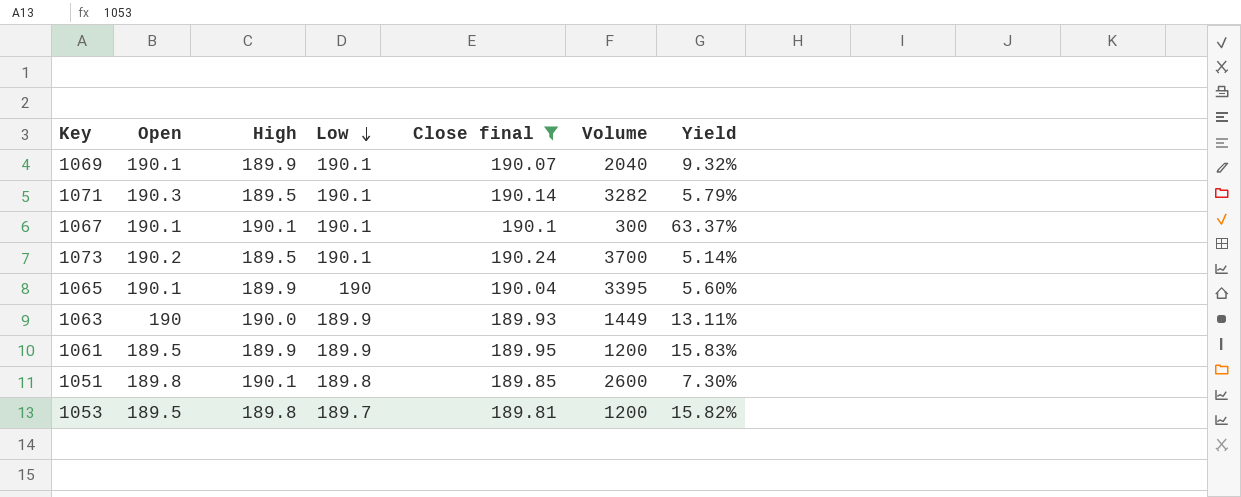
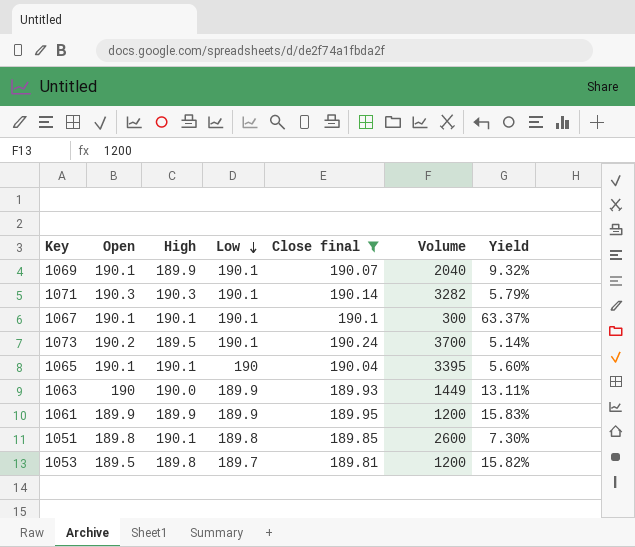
1071 | High: 189.5 -> 190.3
1065 | High: 189.9 -> 190.1
1061 | Open: 189.5 -> 189.9

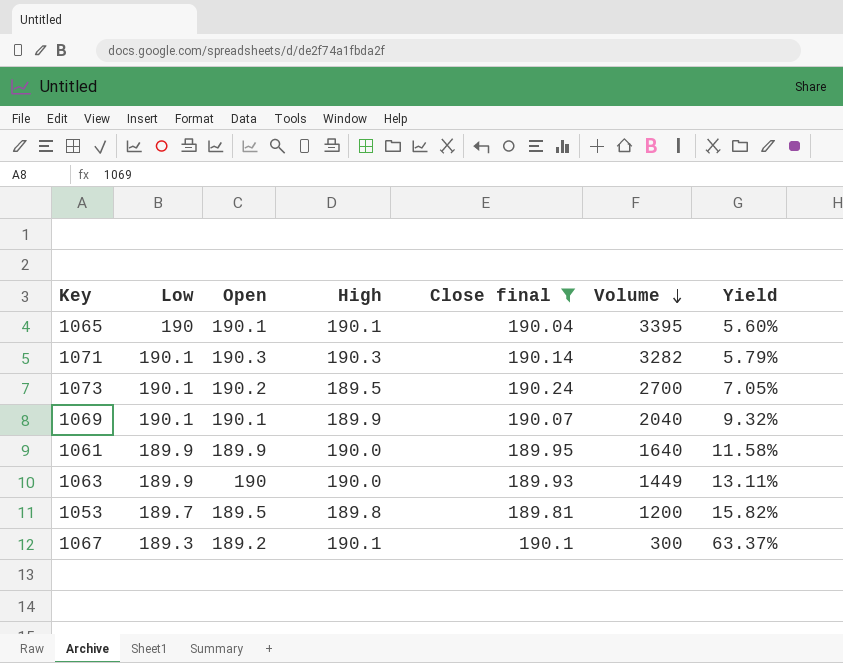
row order: Low descending -> Volume descending
column Low | position: 4 -> 2
row 1051: 189.8 | 190.1 | 189.8 | 189.85 | 2600 | 7.30% -> none
1073 | Volume: 3700 -> 2700
1073 | Yield: 5.14% -> 7.05%
1061 | High: 189.9 -> 190.0
1061 | Volume: 1200 -> 1640
1061 | Yield: 15.83% -> 11.58%
1067 | Low: 190.1 -> 189.3
1067 | Open: 190.1 -> 189.2

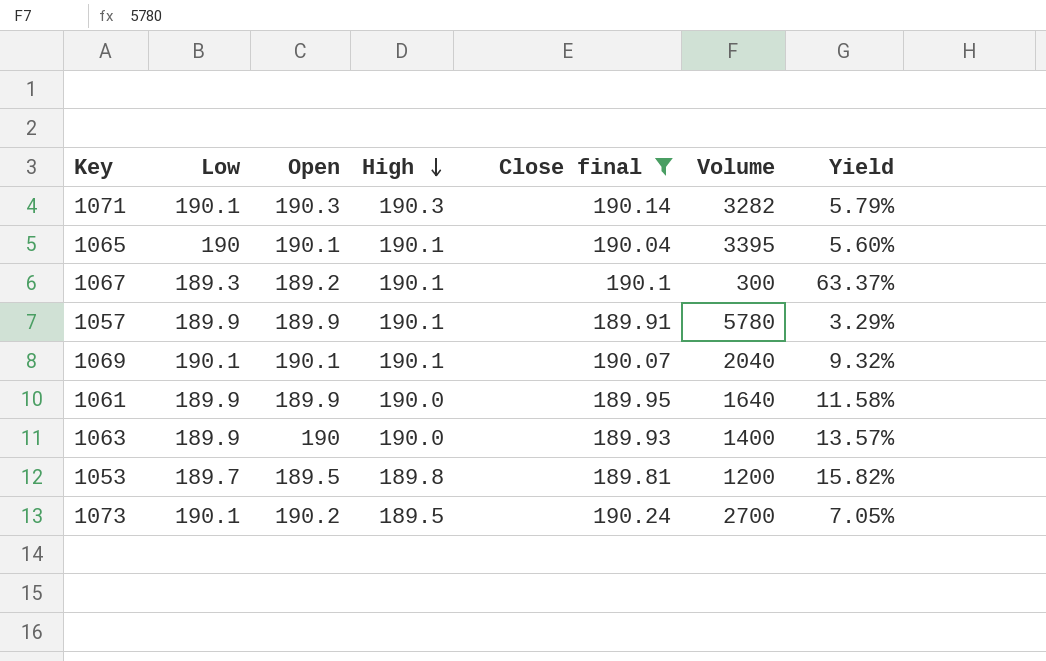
row order: Volume descending -> High descending
row 1057: none -> 189.9 | 189.9 | 190.1 | 189.91 | 5780 | 3.29%
1069 | High: 189.9 -> 190.1
1063 | Volume: 1449 -> 1400
1063 | Yield: 13.11% -> 13.57%

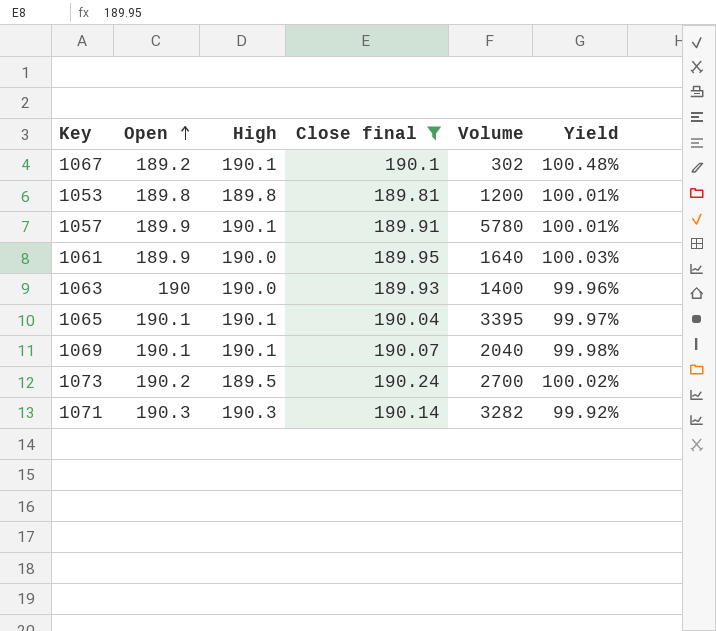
row order: High descending -> Open ascending
column Low | position: 2 -> none
column Yield | formula: [Close final] / [Volume] -> [Close final] / [Open]
1067 | Volume: 300 -> 302
1053 | Open: 189.5 -> 189.8

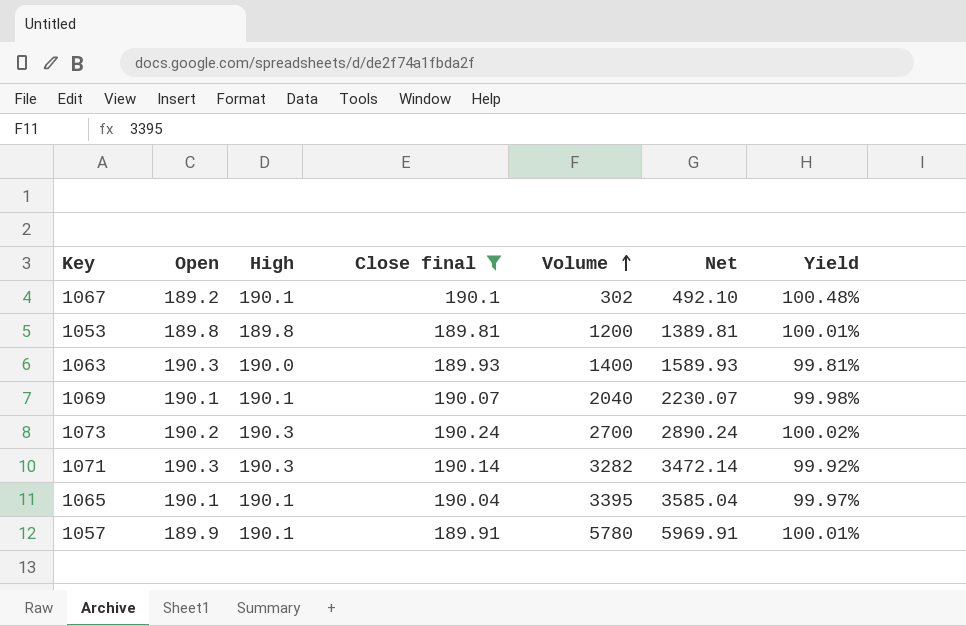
row order: Open ascending -> Volume ascending
column Net | formula: none -> [Close final] + [Volume]
row 1061: 189.9 | 190.0 | 189.95 | 1640 | 100.03% -> none
1063 | Open: 190 -> 190.3
1063 | Yield: 99.96% -> 99.81%
1073 | High: 189.5 -> 190.3

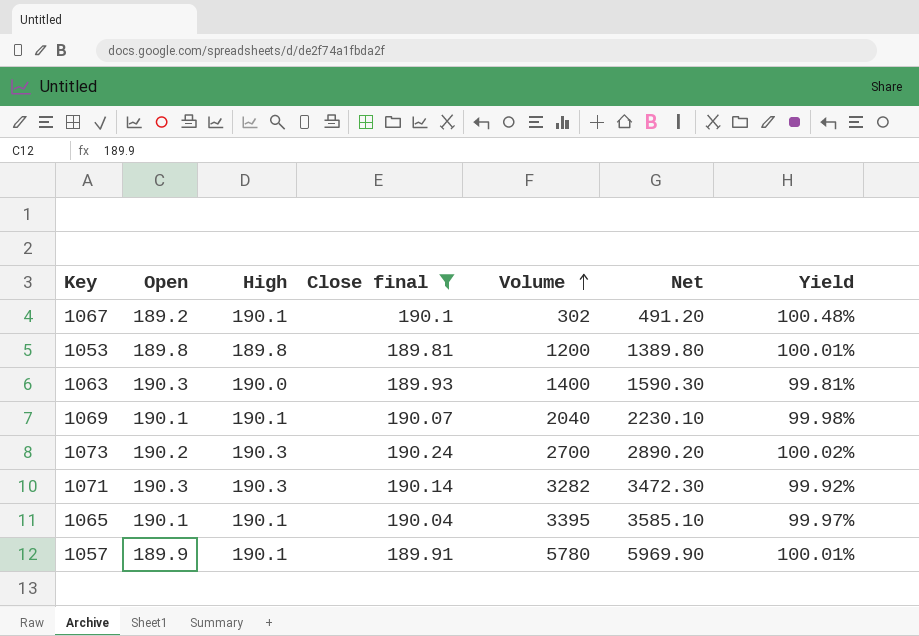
column Net | formula: [Close final] + [Volume] -> [Open] + [Volume]

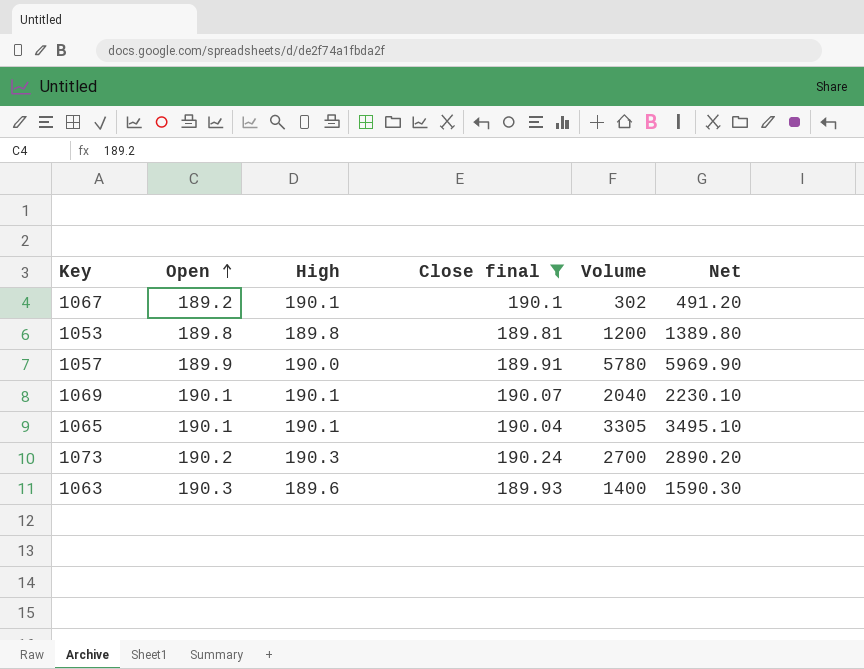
row order: Volume ascending -> Open ascending
column Yield | formula: [Close final] / [Open] -> none
row 1071: 190.3 | 190.3 | 190.14 | 3282 | 3472.30 | 99.92% -> none
1057 | High: 190.1 -> 190.0
1065 | Volume: 3395 -> 3305
1065 | Net: 3585.10 -> 3495.10
1063 | High: 190.0 -> 189.6

